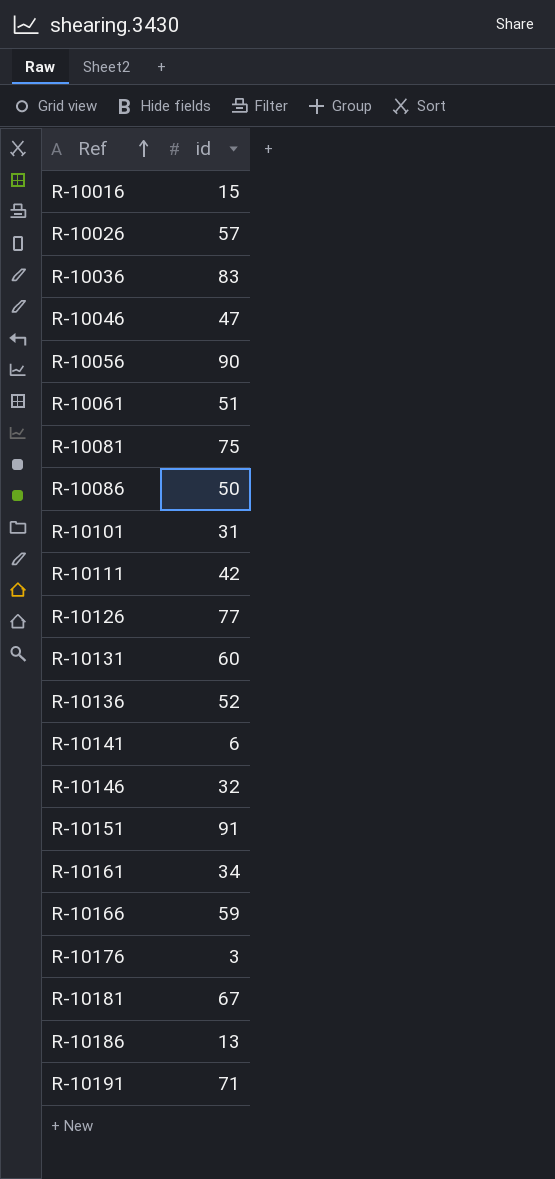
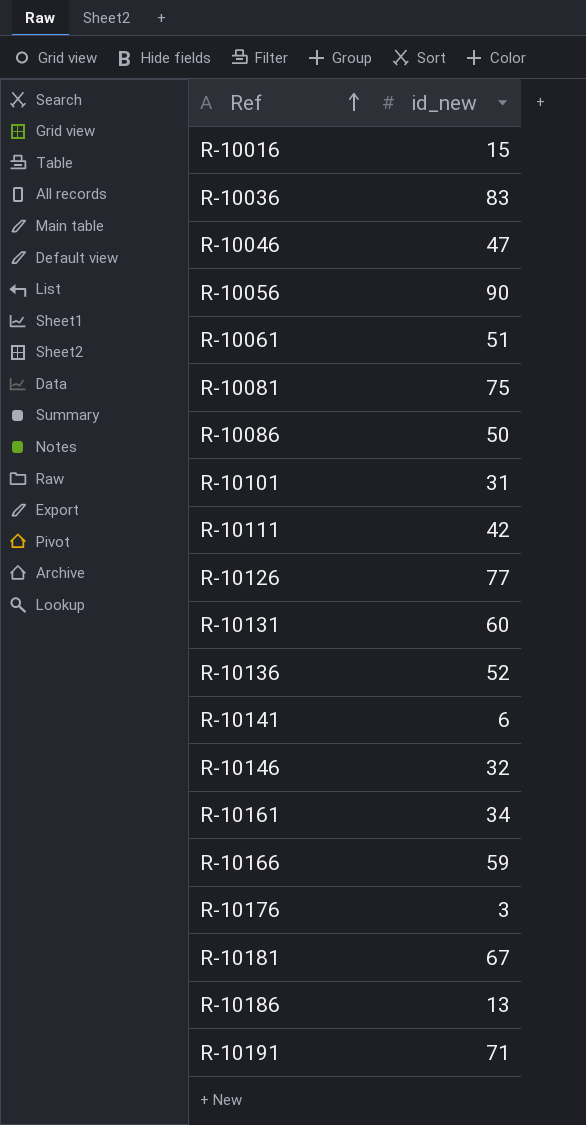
column name: id -> id_new
row R-10026: 57 -> none
row R-10151: 91 -> none

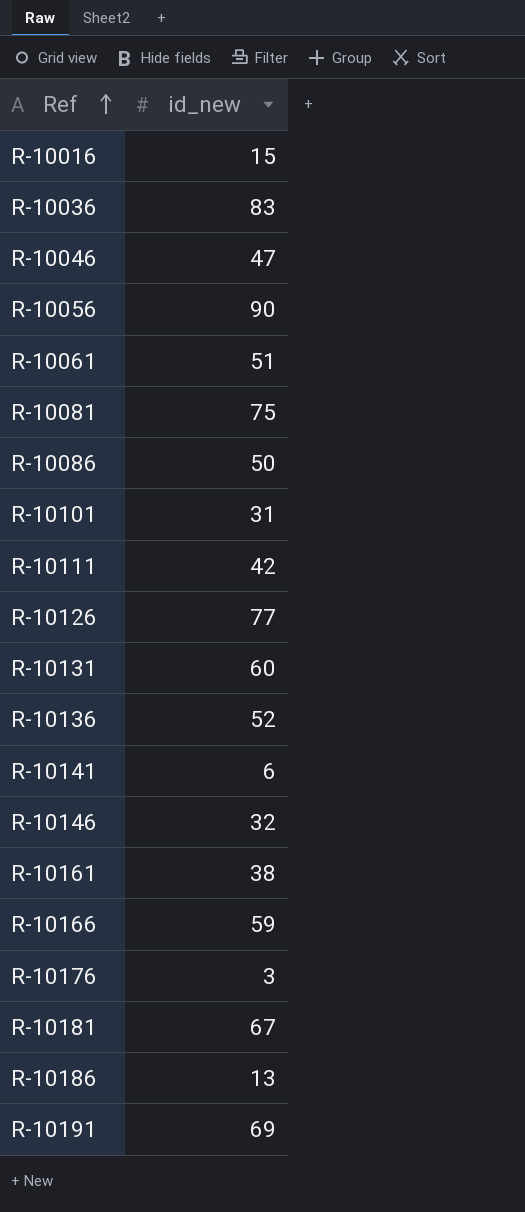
R-10161 | id_new: 34 -> 38
R-10191 | id_new: 71 -> 69

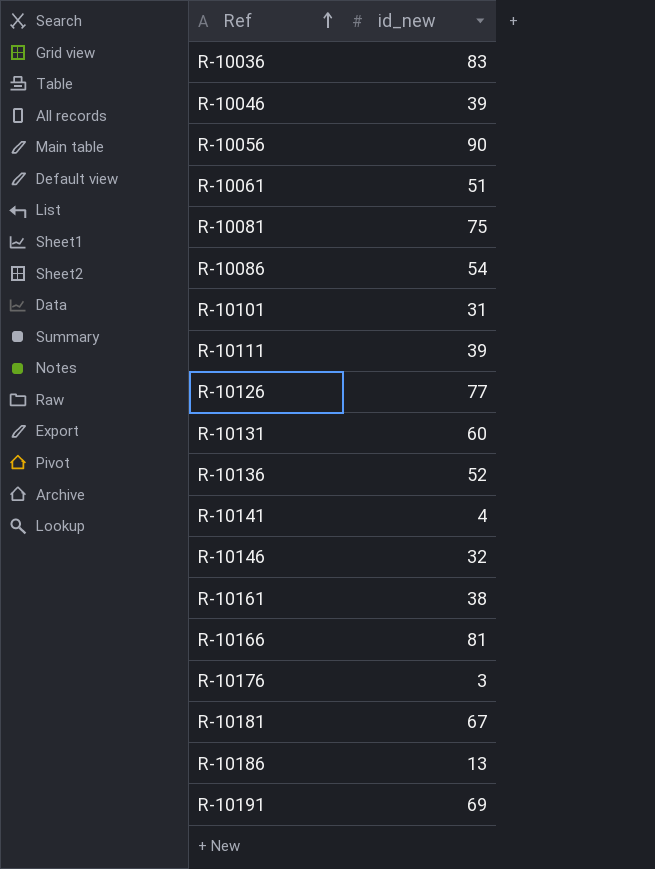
row R-10016: 15 -> none
R-10046 | id_new: 47 -> 39
R-10086 | id_new: 50 -> 54
R-10111 | id_new: 42 -> 39
R-10141 | id_new: 6 -> 4
R-10166 | id_new: 59 -> 81

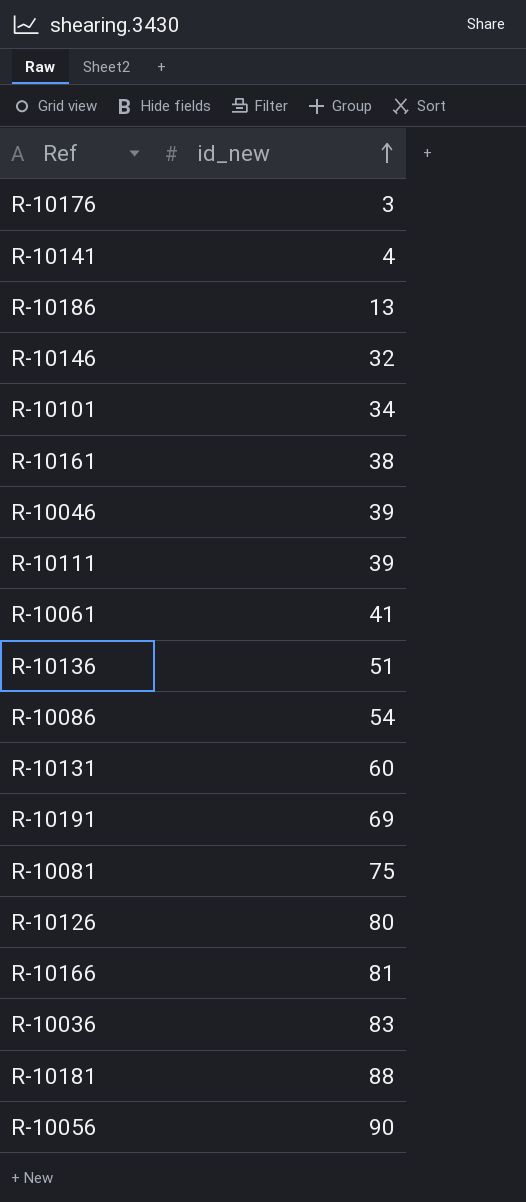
row order: Ref ascending -> id_new ascending
R-10101 | id_new: 31 -> 34
R-10061 | id_new: 51 -> 41
R-10136 | id_new: 52 -> 51
R-10126 | id_new: 77 -> 80
R-10181 | id_new: 67 -> 88

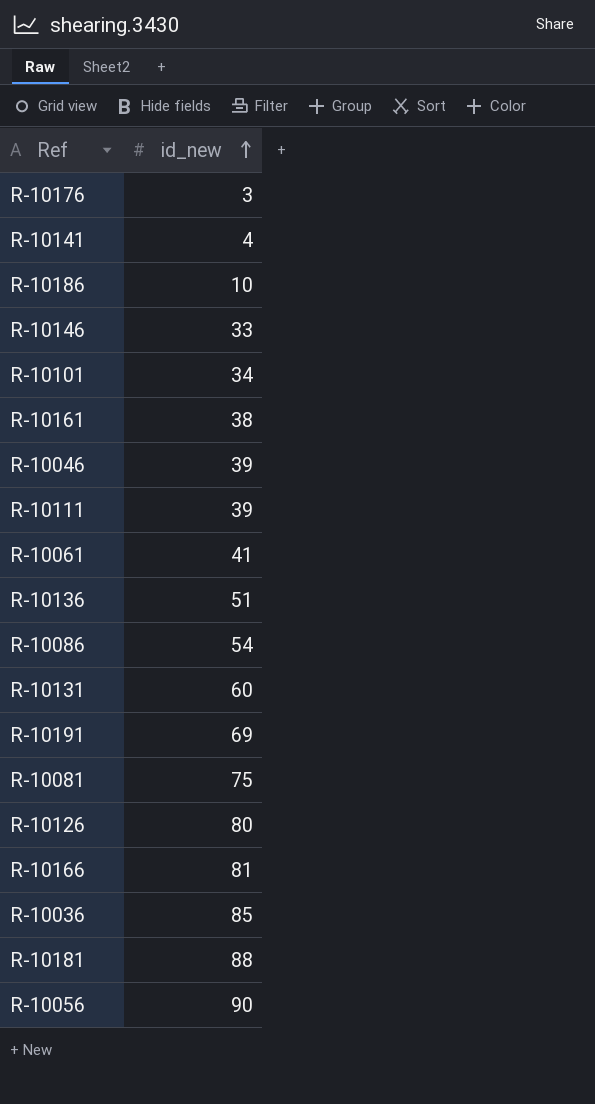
R-10186 | id_new: 13 -> 10
R-10146 | id_new: 32 -> 33
R-10036 | id_new: 83 -> 85

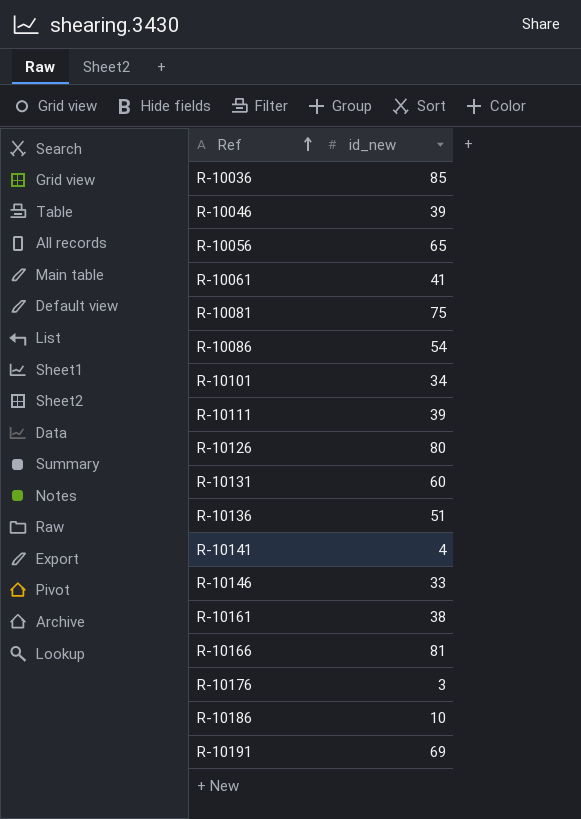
row order: id_new ascending -> Ref ascending
row R-10181: 88 -> none
R-10056 | id_new: 90 -> 65

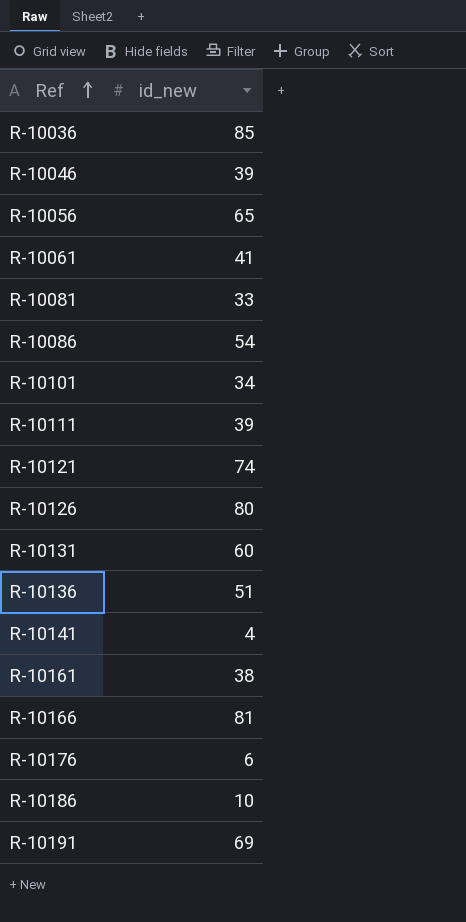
row R-10146: 33 -> none
R-10081 | id_new: 75 -> 33
row R-10121: none -> 74
R-10176 | id_new: 3 -> 6

